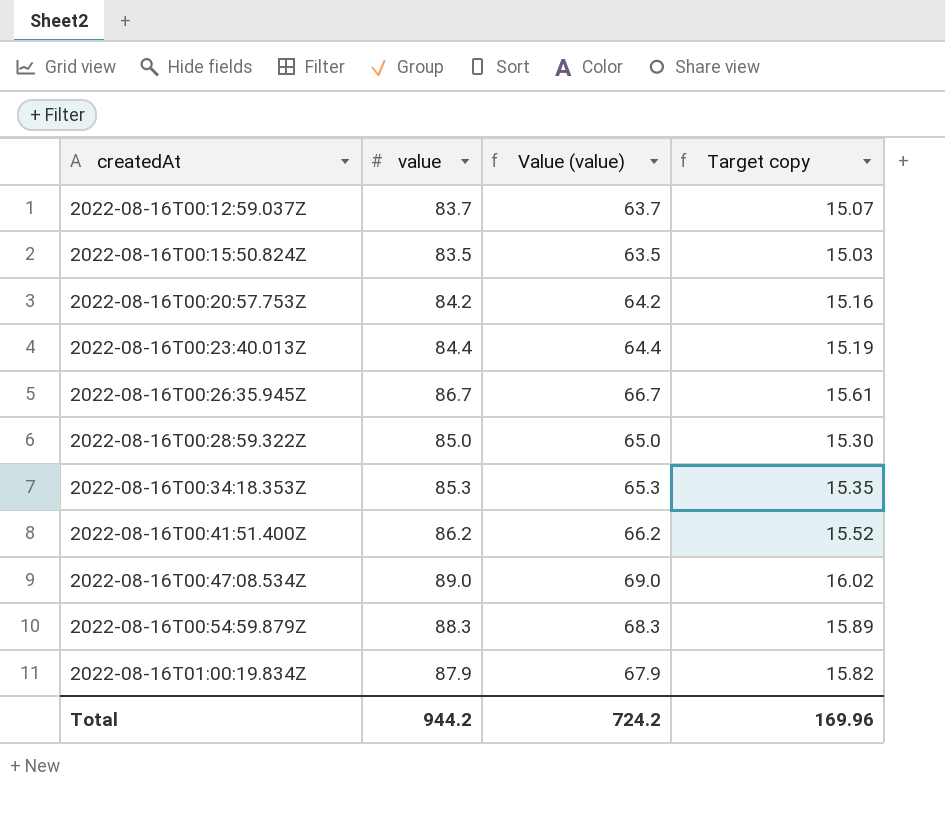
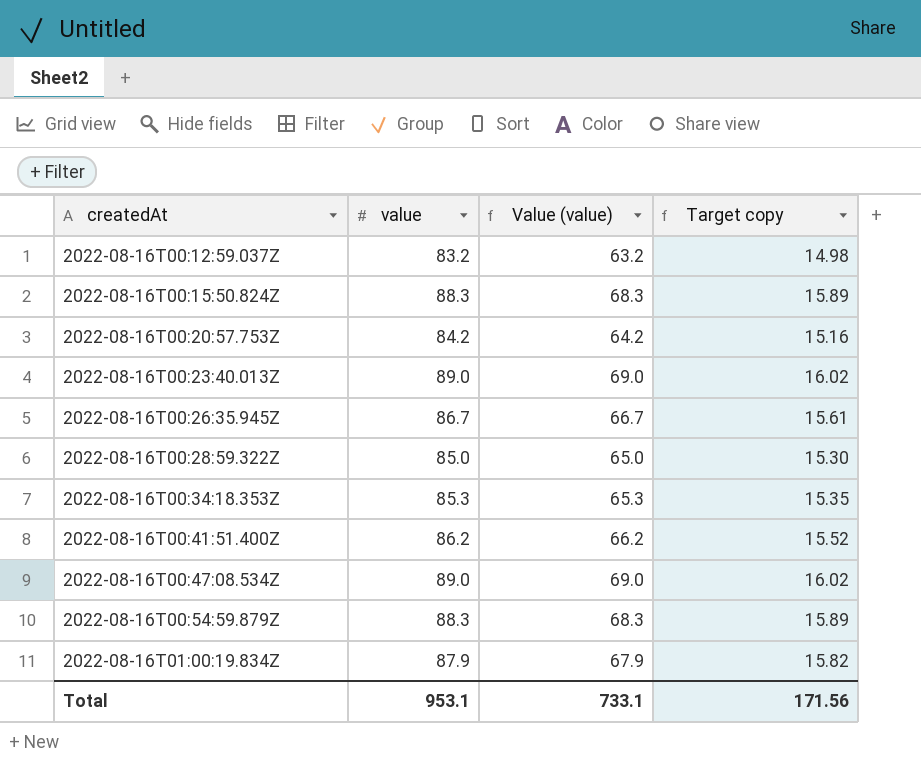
2022-08-16T00:12:59.037Z | value: 83.7 -> 83.2
2022-08-16T00:12:59.037Z | Value (value): 63.7 -> 63.2
2022-08-16T00:12:59.037Z | Target copy: 15.07 -> 14.98
2022-08-16T00:15:50.824Z | value: 83.5 -> 88.3
2022-08-16T00:15:50.824Z | Value (value): 63.5 -> 68.3
2022-08-16T00:15:50.824Z | Target copy: 15.03 -> 15.89
2022-08-16T00:23:40.013Z | value: 84.4 -> 89.0
2022-08-16T00:23:40.013Z | Value (value): 64.4 -> 69.0
2022-08-16T00:23:40.013Z | Target copy: 15.19 -> 16.02
Total | value: 944.2 -> 953.1
Total | Value (value): 724.2 -> 733.1
Total | Target copy: 169.96 -> 171.56

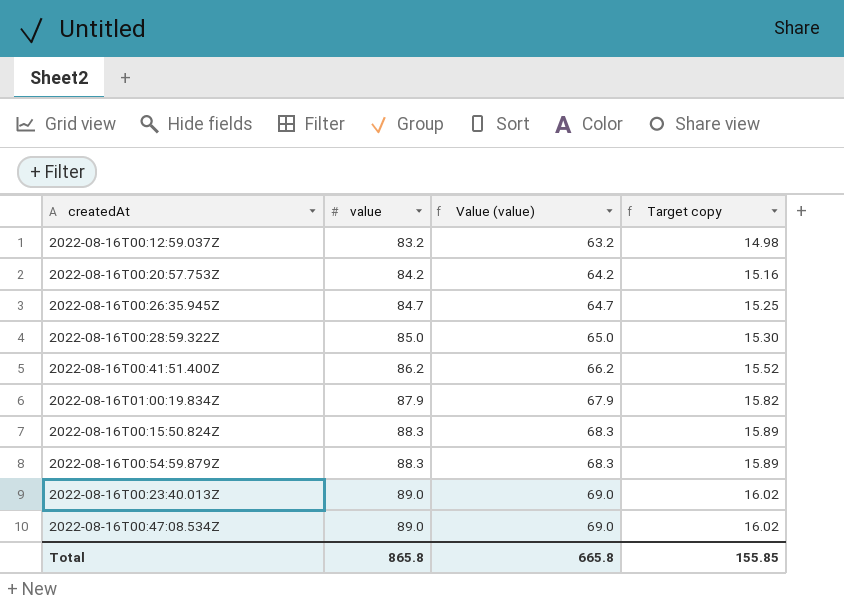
row order: createdAt ascending -> value ascending
row 2022-08-16T00:34:18.353Z: 85.3 | 65.3 | 15.35 -> none
2022-08-16T00:26:35.945Z | value: 86.7 -> 84.7
2022-08-16T00:26:35.945Z | Value (value): 66.7 -> 64.7
2022-08-16T00:26:35.945Z | Target copy: 15.61 -> 15.25
Total | value: 953.1 -> 865.8
Total | Value (value): 733.1 -> 665.8
Total | Target copy: 171.56 -> 155.85

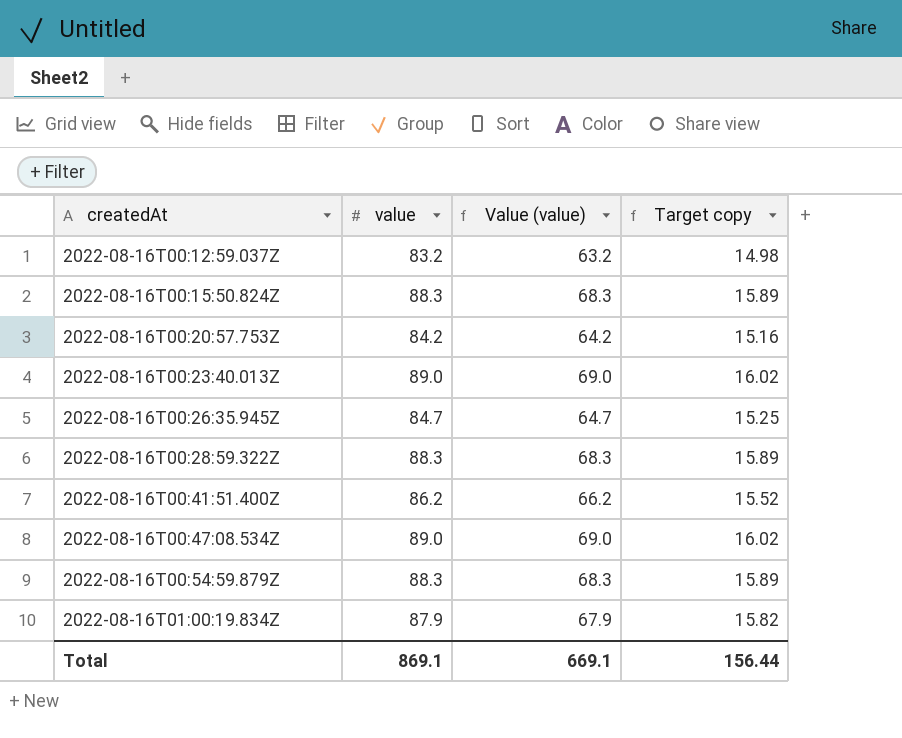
row order: value ascending -> createdAt ascending
2022-08-16T00:28:59.322Z | value: 85.0 -> 88.3
2022-08-16T00:28:59.322Z | Value (value): 65.0 -> 68.3
2022-08-16T00:28:59.322Z | Target copy: 15.30 -> 15.89
Total | value: 865.8 -> 869.1
Total | Value (value): 665.8 -> 669.1
Total | Target copy: 155.85 -> 156.44

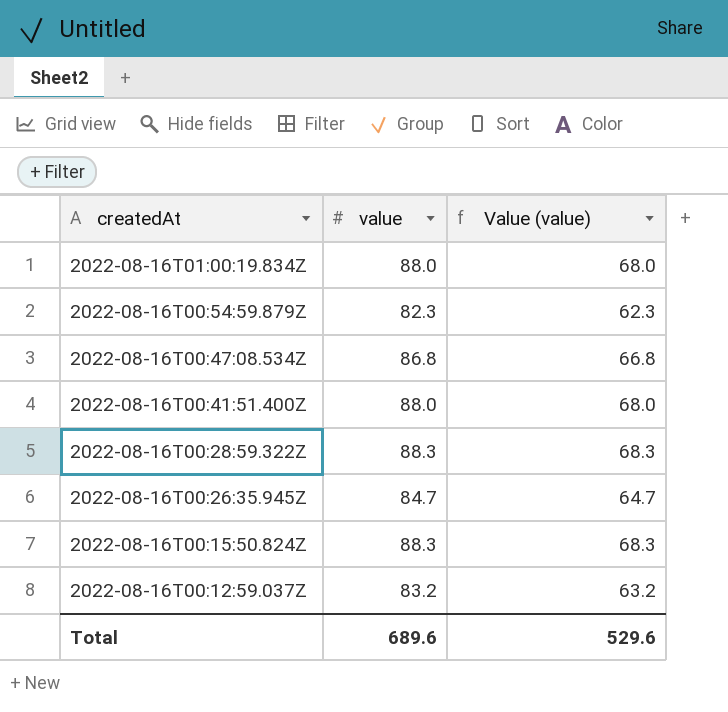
row order: createdAt ascending -> createdAt descending
column Target copy | formula: [value] * 0.18 -> none
row 2022-08-16T00:20:57.753Z: 84.2 | 64.2 | 15.16 -> none
row 2022-08-16T00:23:40.013Z: 89.0 | 69.0 | 16.02 -> none
2022-08-16T01:00:19.834Z | value: 87.9 -> 88.0
2022-08-16T01:00:19.834Z | Value (value): 67.9 -> 68.0
2022-08-16T00:54:59.879Z | value: 88.3 -> 82.3
2022-08-16T00:54:59.879Z | Value (value): 68.3 -> 62.3
2022-08-16T00:47:08.534Z | value: 89.0 -> 86.8
2022-08-16T00:47:08.534Z | Value (value): 69.0 -> 66.8
2022-08-16T00:41:51.400Z | value: 86.2 -> 88.0
2022-08-16T00:41:51.400Z | Value (value): 66.2 -> 68.0
Total | value: 869.1 -> 689.6
Total | Value (value): 669.1 -> 529.6

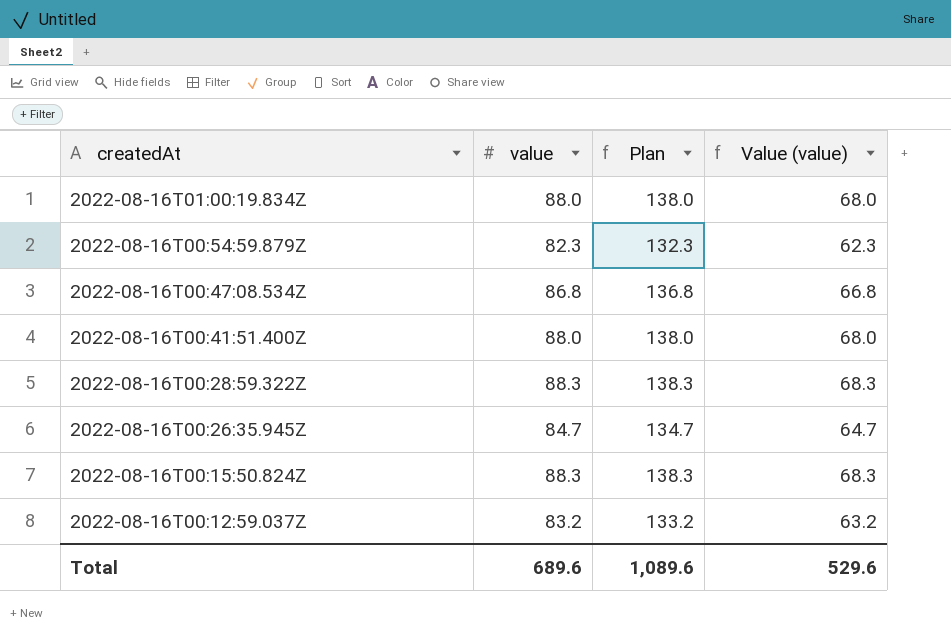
column Plan | formula: none -> [value] + 50

